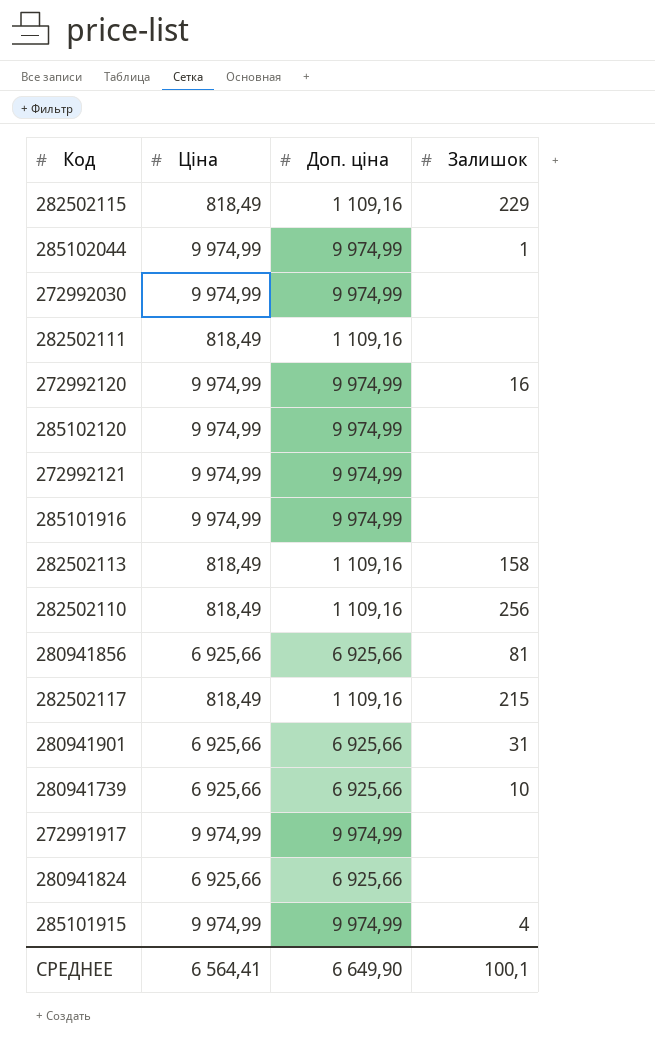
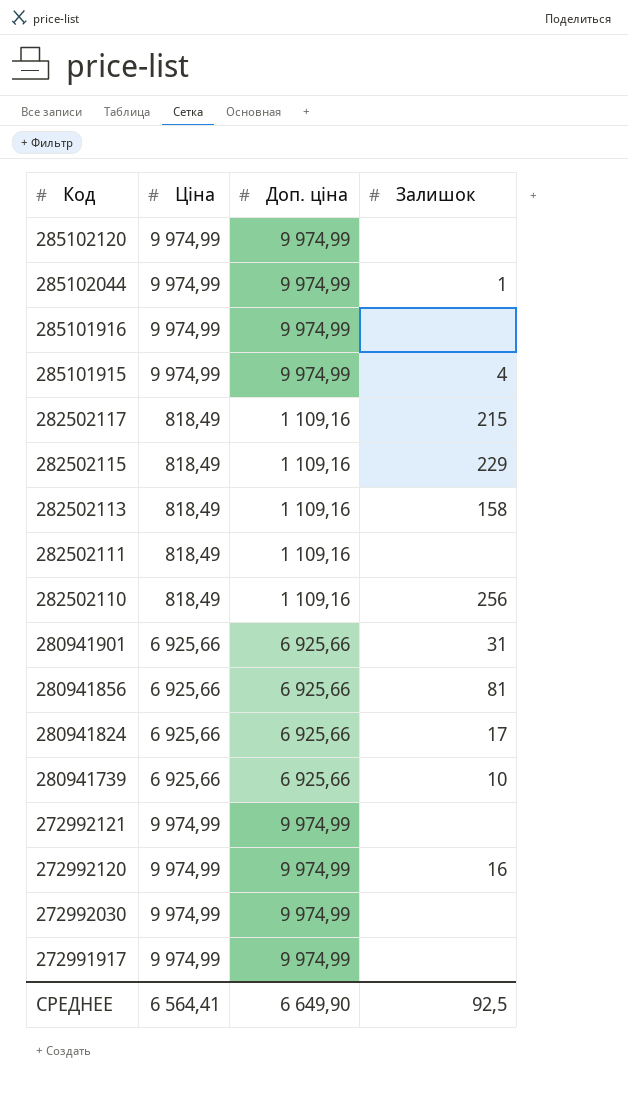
row order: none -> Код descending
280941824 | Залишок: none -> 17
СРЕДНЕЕ | Залишок: 100,1 -> 92,5

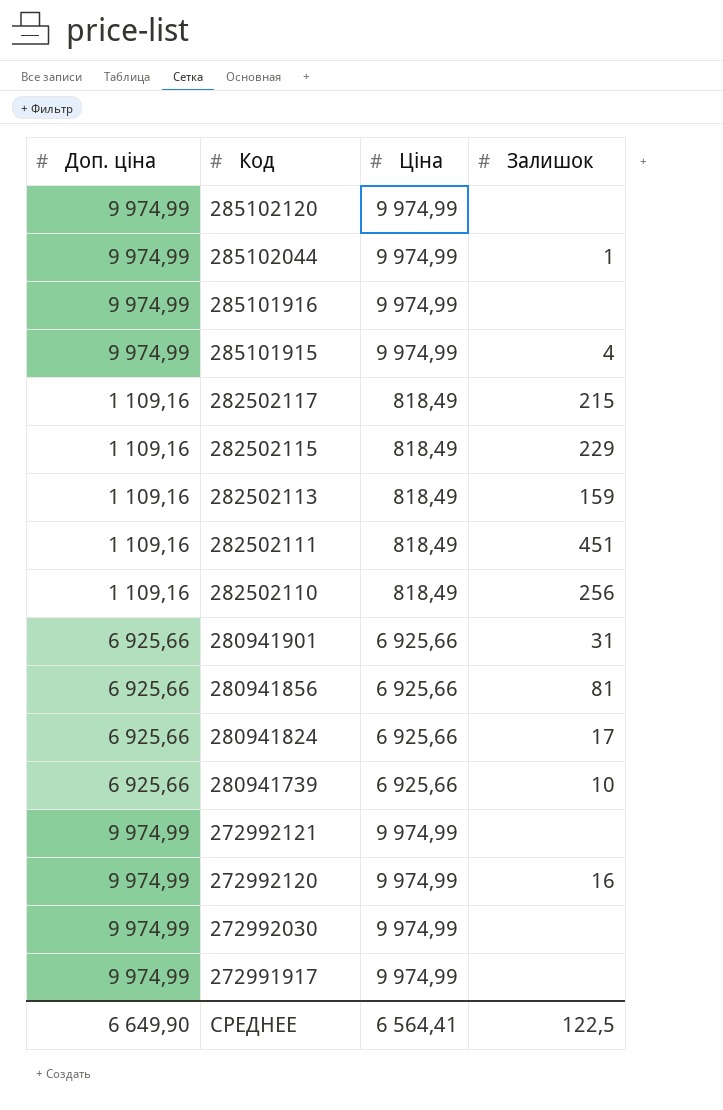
column Доп. ціна | position: 3 -> 1
282502113 | Залишок: 158 -> 159
282502111 | Залишок: none -> 451
СРЕДНЕЕ | Залишок: 92,5 -> 122,5

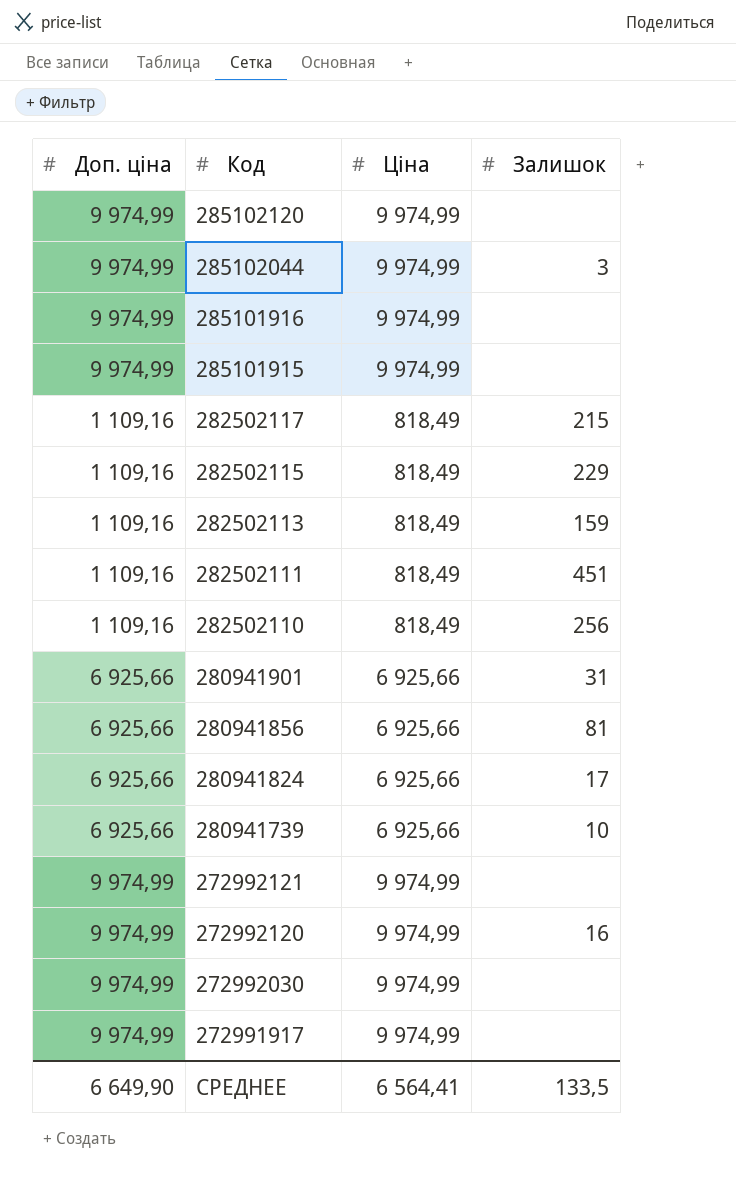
285102044 | Залишок: 1 -> 3
285101915 | Залишок: 4 -> none
СРЕДНЕЕ | Залишок: 122,5 -> 133,5

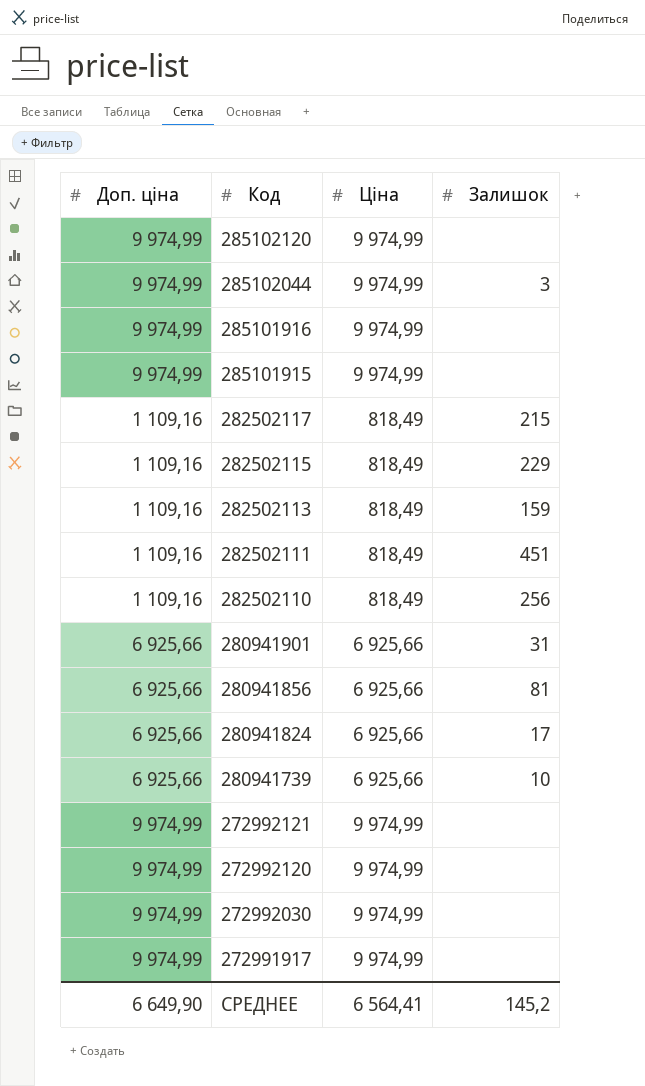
272992120 | Залишок: 16 -> none
СРЕДНЕЕ | Залишок: 133,5 -> 145,2

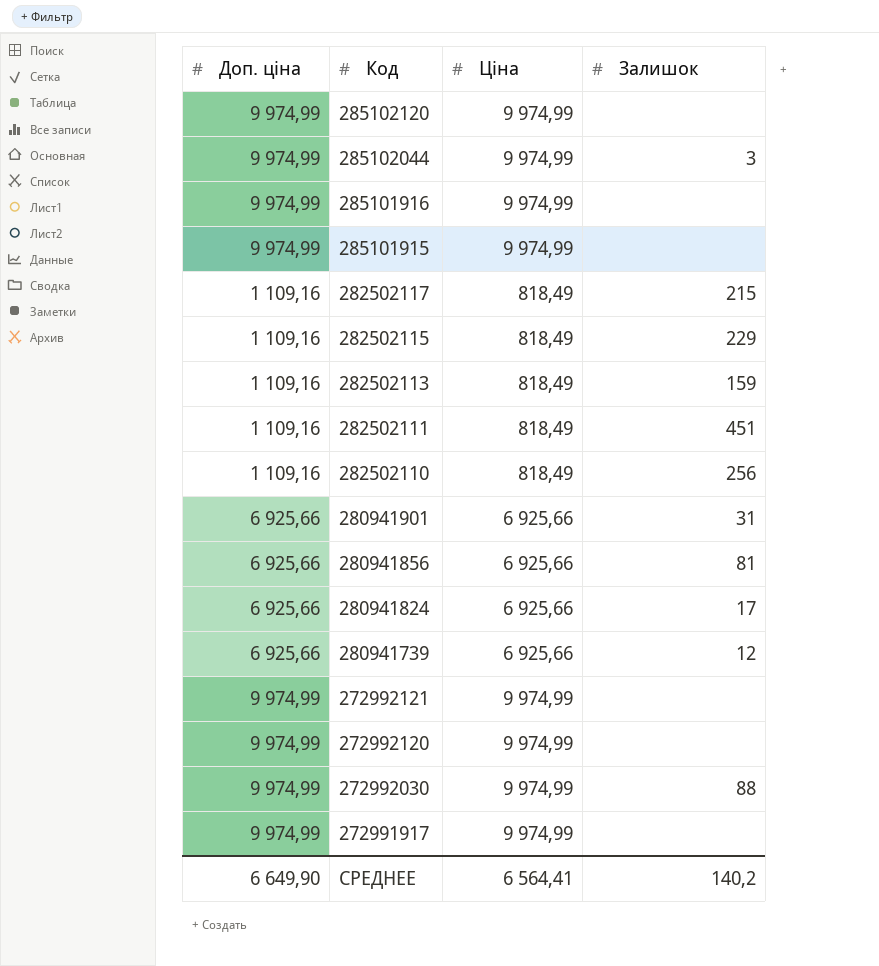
280941739 | Залишок: 10 -> 12
272992030 | Залишок: none -> 88
СРЕДНЕЕ | Залишок: 145,2 -> 140,2

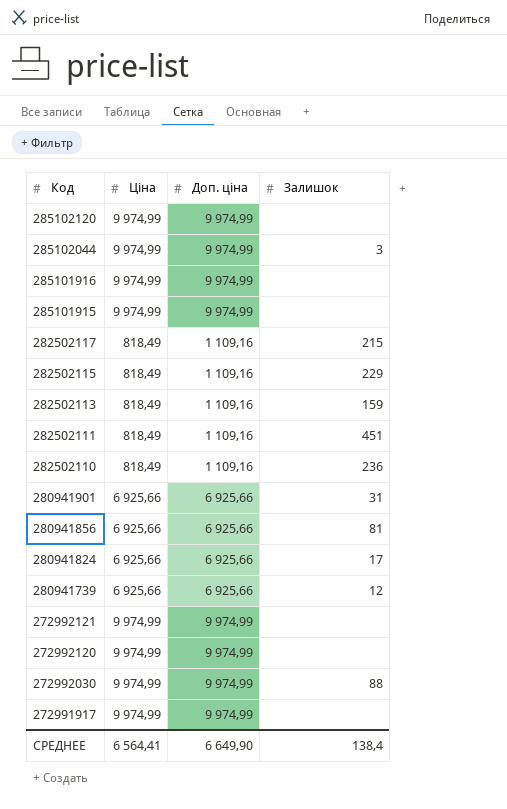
column Доп. ціна | position: 1 -> 3
282502110 | Залишок: 256 -> 236
СРЕДНЕЕ | Залишок: 140,2 -> 138,4

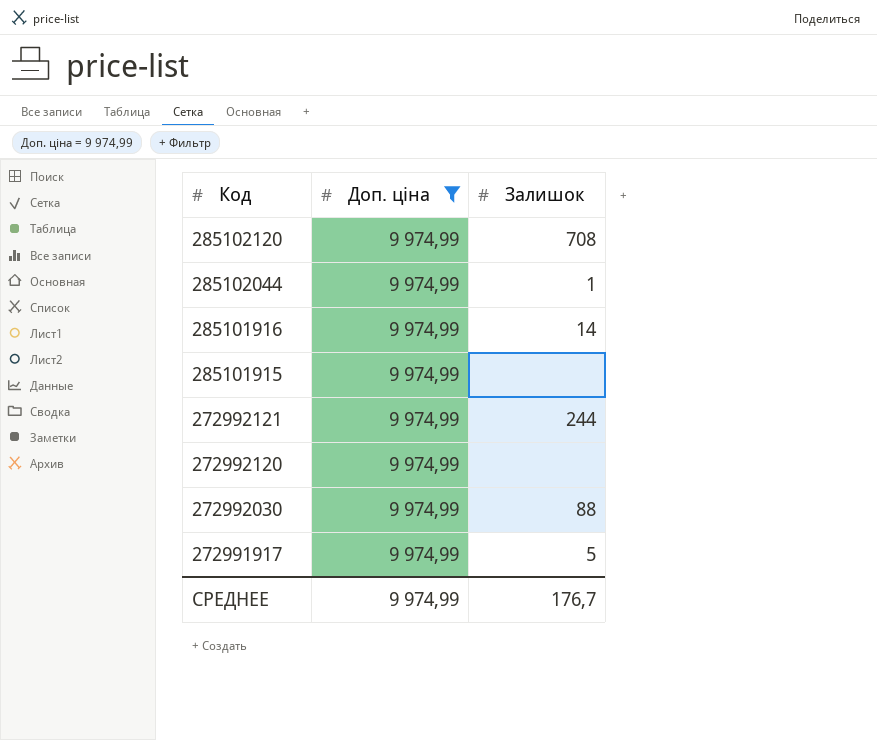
filter: none -> Доп. ціна = 9 974,99
column Ціна | position: 2 -> none
285102120 | Залишок: none -> 708
285102044 | Залишок: 3 -> 1
285101916 | Залишок: none -> 14
272992121 | Залишок: none -> 244
272991917 | Залишок: none -> 5
СРЕДНЕЕ | Доп. ціна: 6 649,90 -> 9 974,99
СРЕДНЕЕ | Залишок: 138,4 -> 176,7

